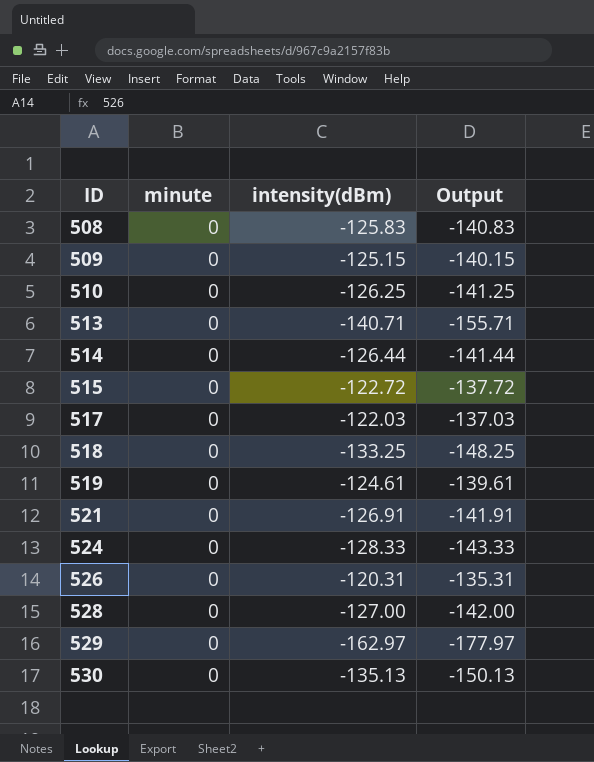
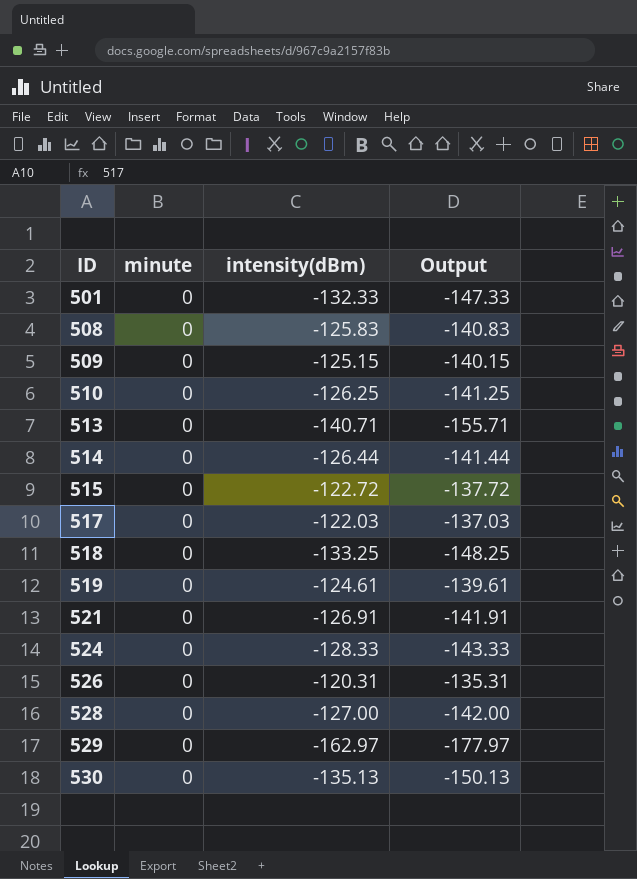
row 501: none -> 0 | -132.33 | -147.33

